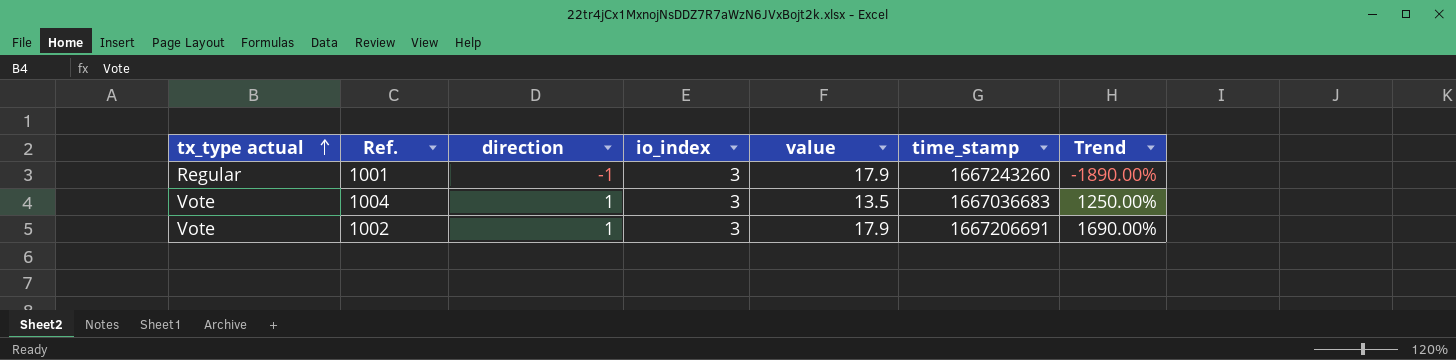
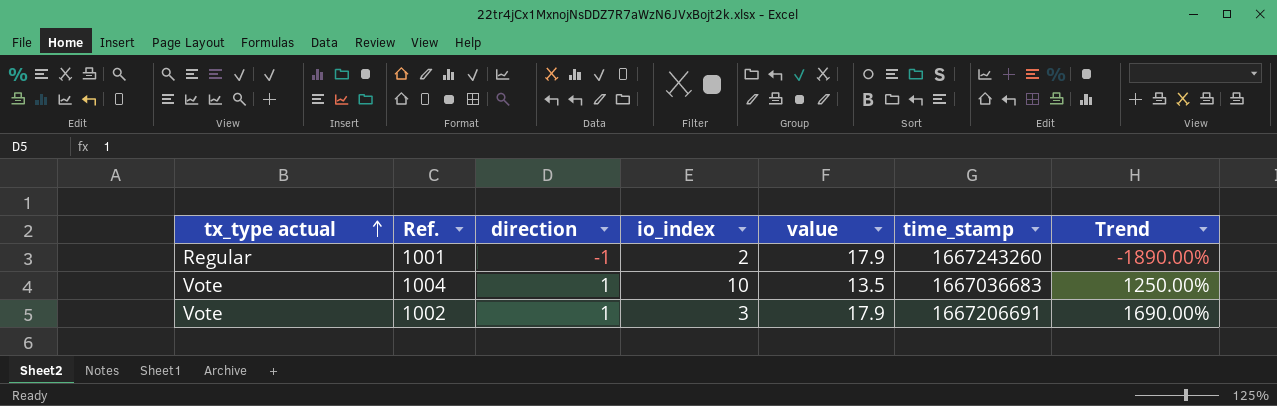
1001 | io_index: 3 -> 2
1004 | io_index: 3 -> 10

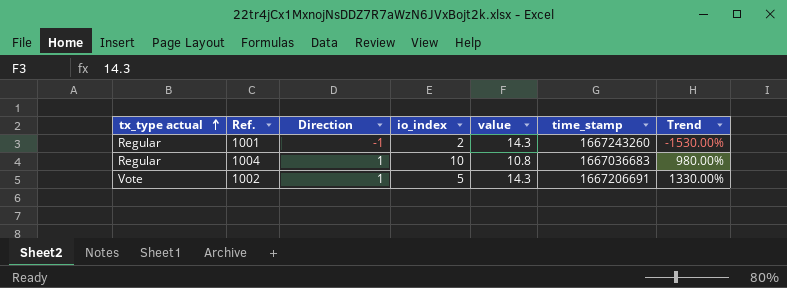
column name: direction -> Direction
1001 | value: 17.9 -> 14.3
1001 | Trend: -1890.00% -> -1530.00%
1004 | tx_type actual: Vote -> Regular
1004 | value: 13.5 -> 10.8
1004 | Trend: 1250.00% -> 980.00%
1002 | io_index: 3 -> 5
1002 | value: 17.9 -> 14.3
1002 | Trend: 1690.00% -> 1330.00%

